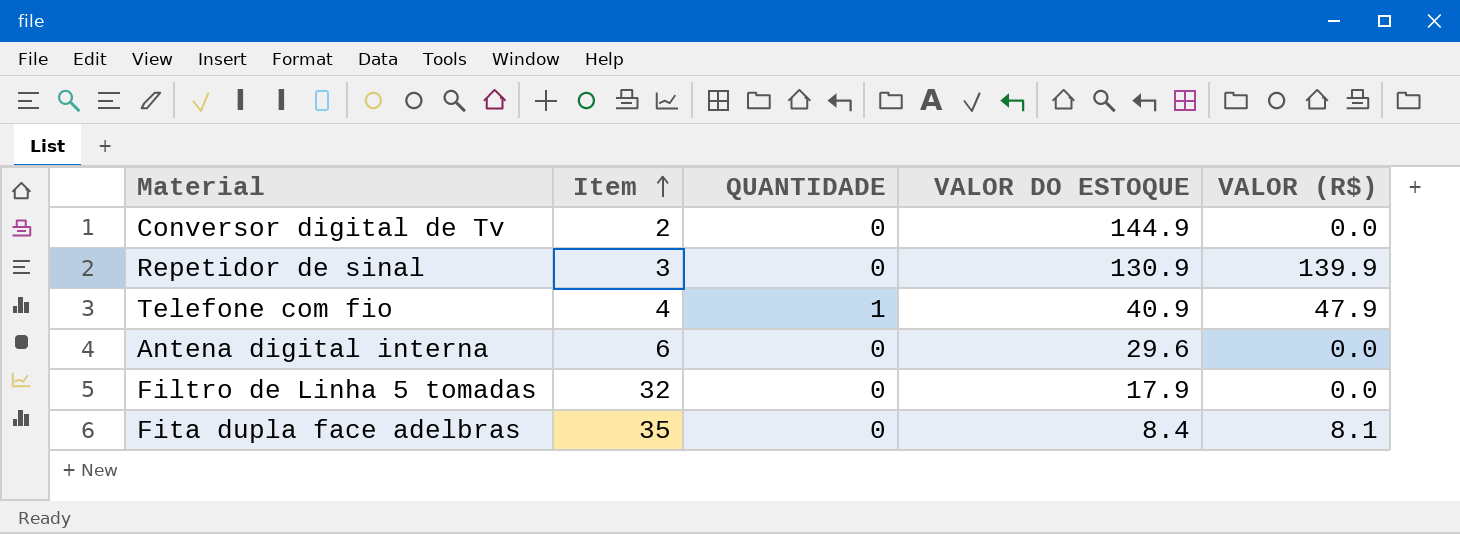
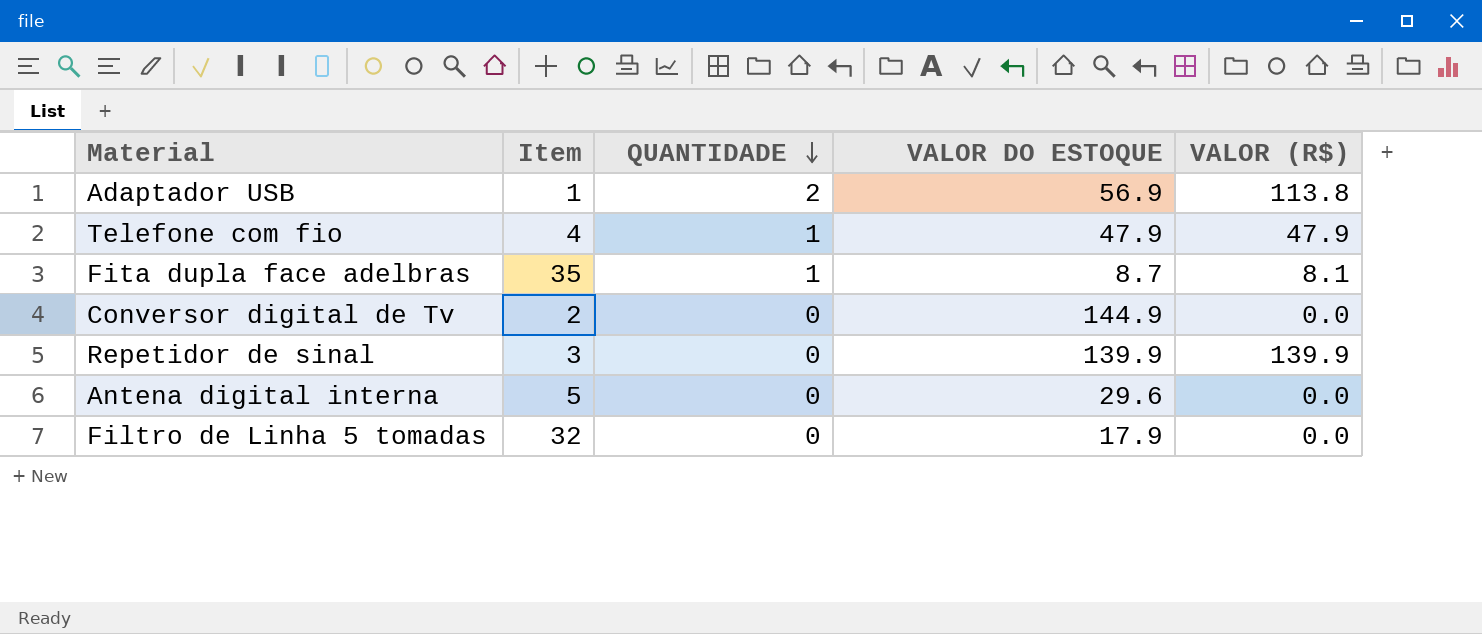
row order: Item ascending -> QUANTIDADE descending
row Adaptador USB: none -> 1 | 2 | 56.9 | 113.8
Telefone com fio | VALOR DO ESTOQUE: 40.9 -> 47.9
Fita dupla face adelbras | QUANTIDADE: 0 -> 1
Fita dupla face adelbras | VALOR DO ESTOQUE: 8.4 -> 8.7
Repetidor de sinal | VALOR DO ESTOQUE: 130.9 -> 139.9
Antena digital interna | Item: 6 -> 5

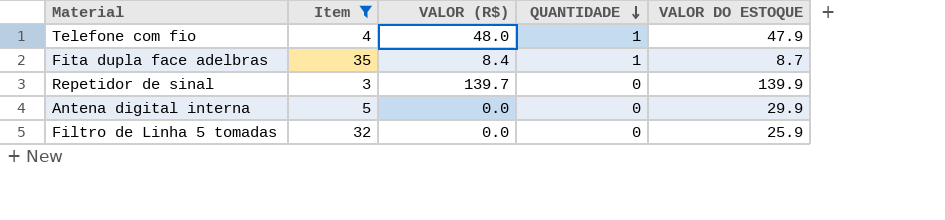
filter: none -> Item >= 3
column VALOR (R$) | position: 5 -> 3
Telefone com fio | VALOR (R$): 47.9 -> 48.0
Fita dupla face adelbras | VALOR (R$): 8.1 -> 8.4
Repetidor de sinal | VALOR (R$): 139.9 -> 139.7
Antena digital interna | VALOR DO ESTOQUE: 29.6 -> 29.9
Filtro de Linha 5 tomadas | VALOR DO ESTOQUE: 17.9 -> 25.9

